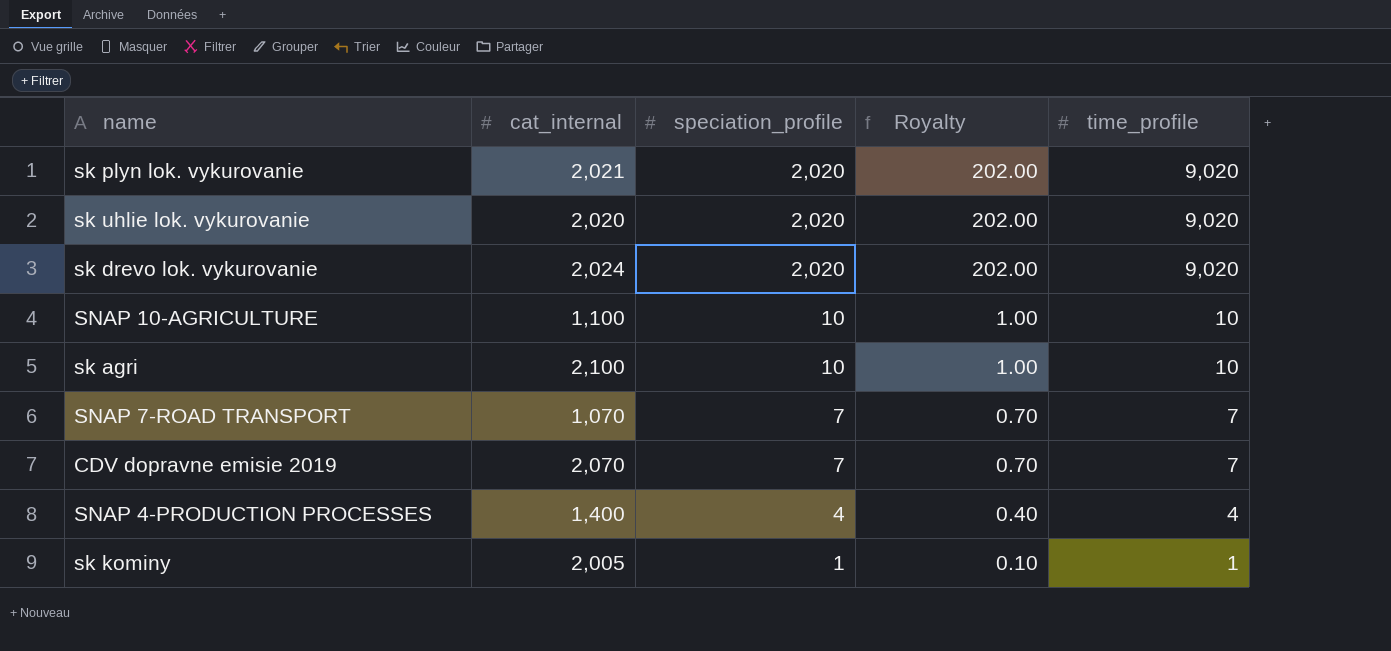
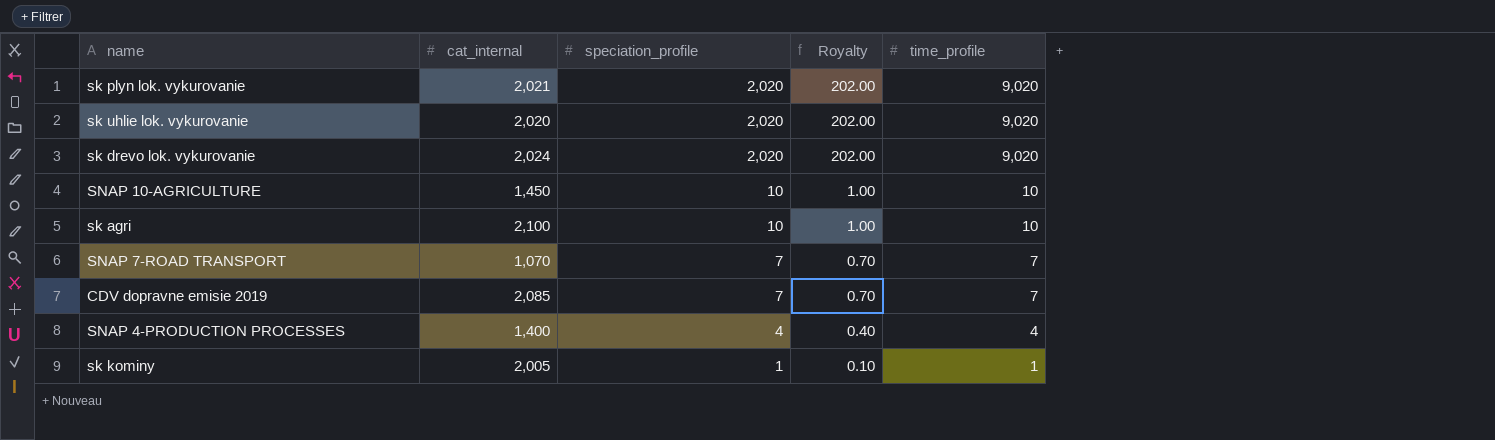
SNAP 10-AGRICULTURE | cat_internal: 1,100 -> 1,450
CDV dopravne emisie 2019 | cat_internal: 2,070 -> 2,085

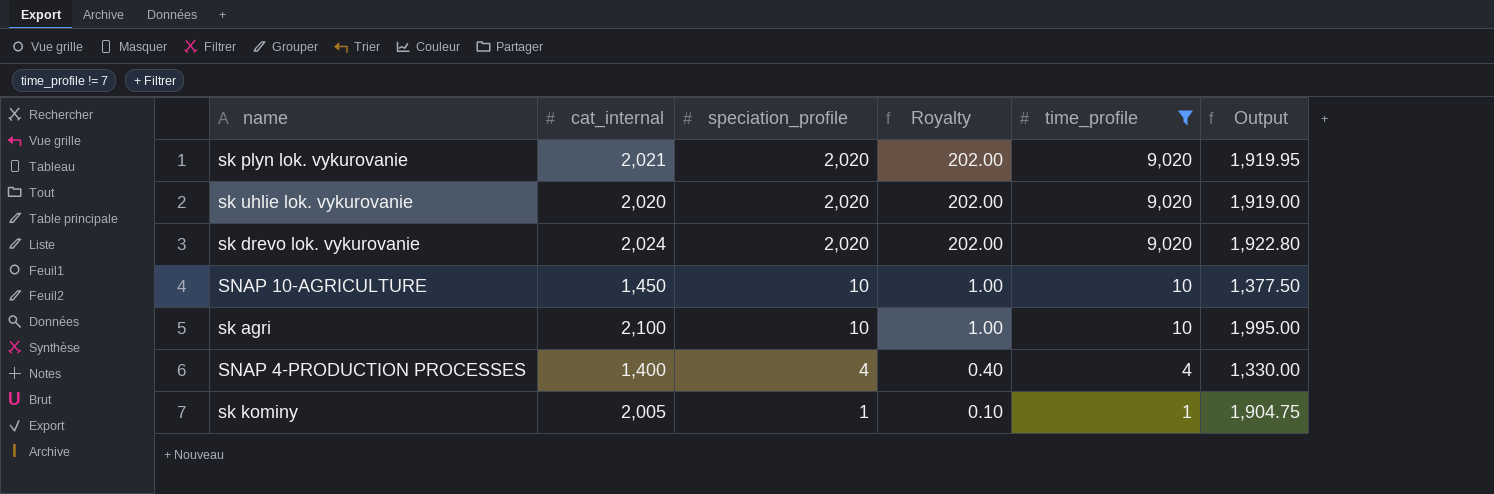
filter: none -> time_profile != 7
column Output | formula: none -> [cat_internal] * 0.95

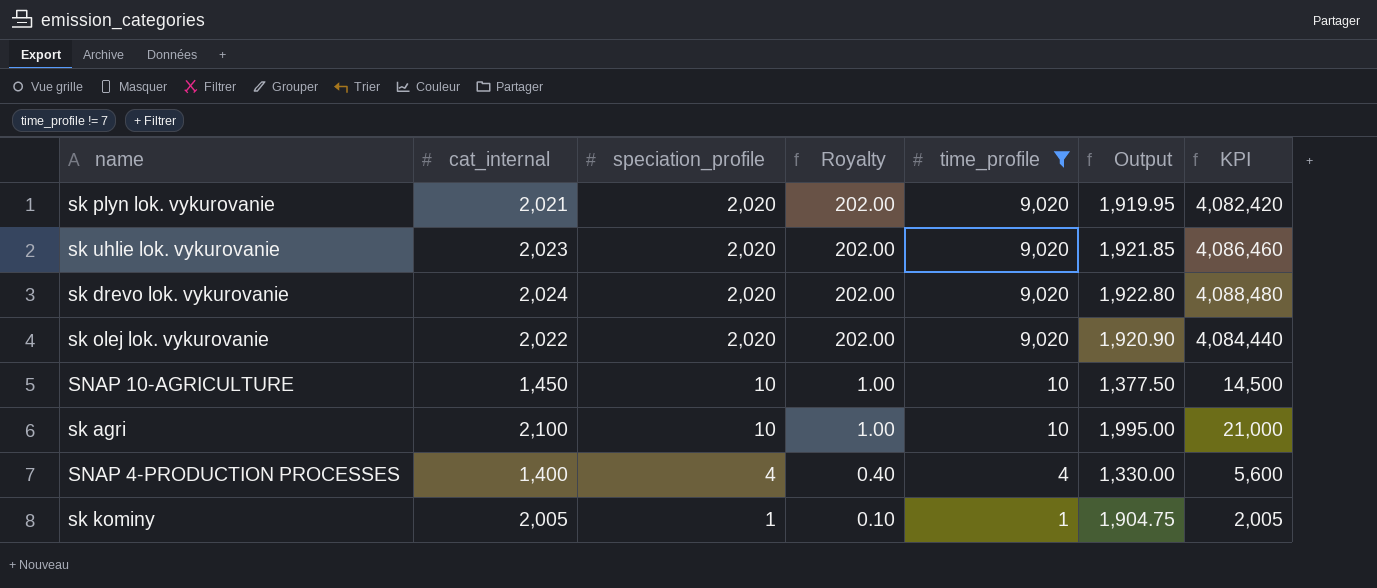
column KPI | formula: none -> [cat_internal] * [speciation_profile]
sk uhlie lok. vykurovanie | cat_internal: 2,020 -> 2,023
sk uhlie lok. vykurovanie | Output: 1,919.00 -> 1,921.85
row sk olej lok. vykurovanie: none -> 2,022 | 2,020 | 202.00 | 9,020 | 1,920.90 | 4,084,440

